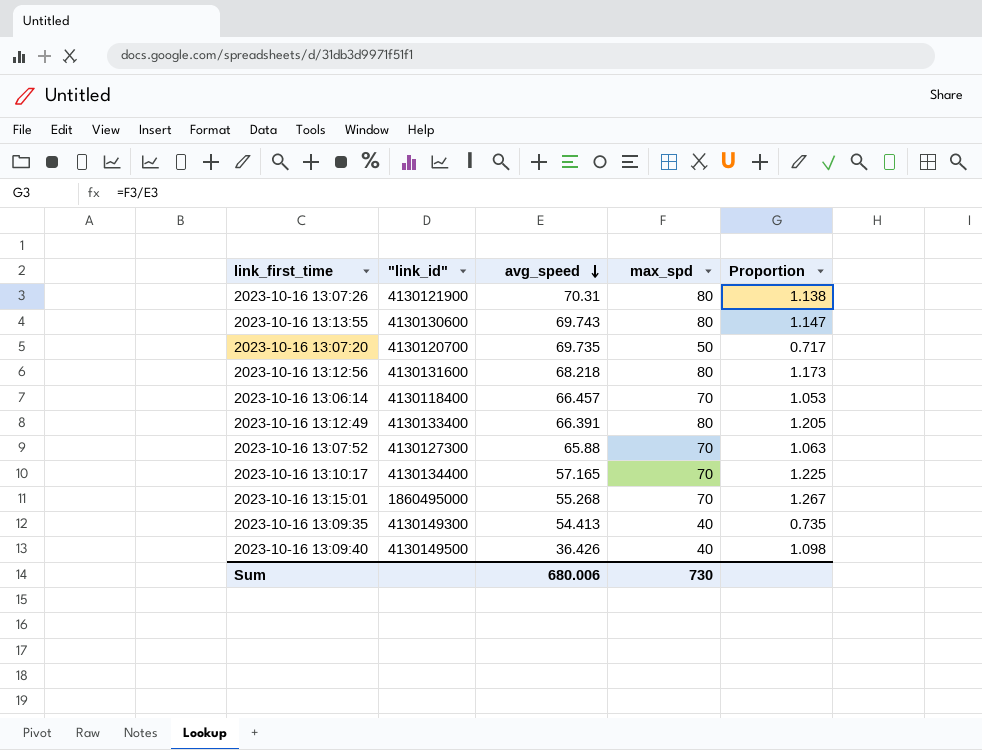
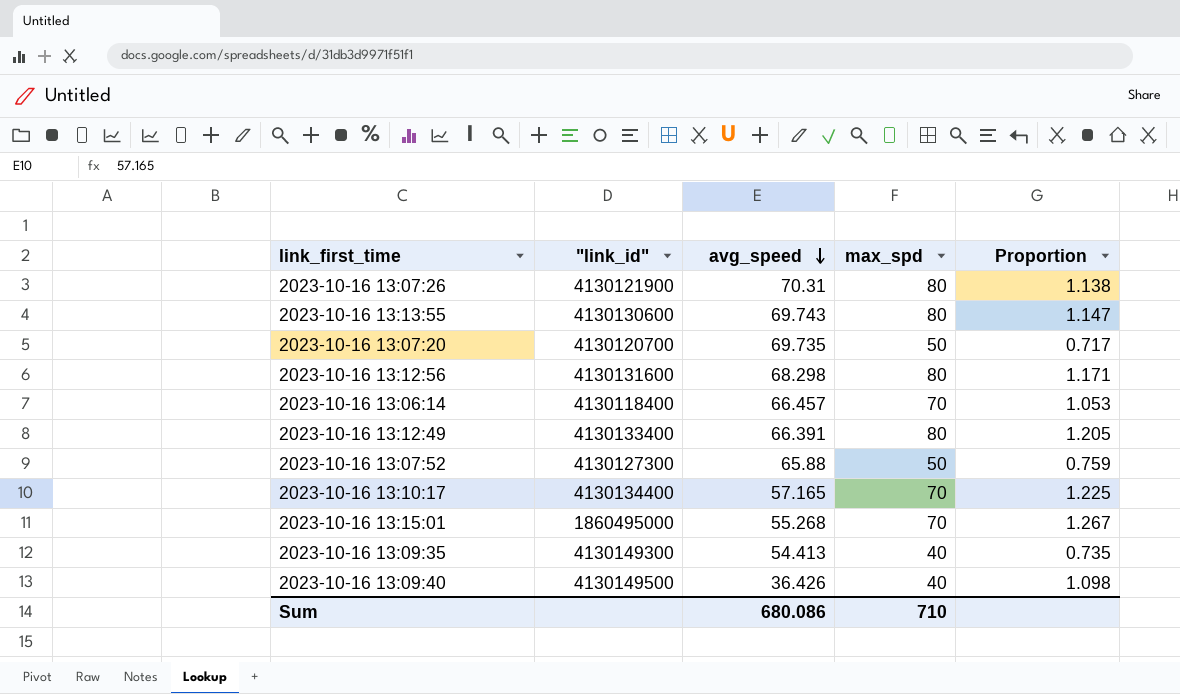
2023-10-16 13:12:56 | avg_speed: 68.218 -> 68.298
2023-10-16 13:12:56 | Proportion: 1.173 -> 1.171
2023-10-16 13:07:52 | max_spd: 70 -> 50
2023-10-16 13:07:52 | Proportion: 1.063 -> 0.759
Sum | avg_speed: 680.006 -> 680.086
Sum | max_spd: 730 -> 710

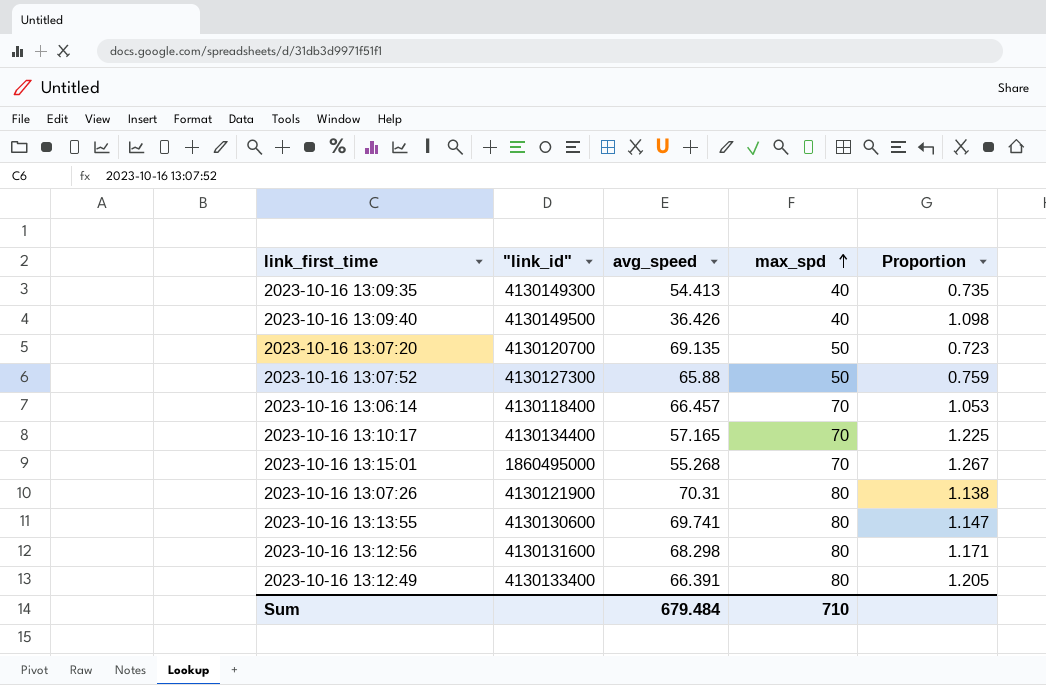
row order: avg_speed descending -> max_spd ascending
2023-10-16 13:07:20 | avg_speed: 69.735 -> 69.135
2023-10-16 13:07:20 | Proportion: 0.717 -> 0.723
2023-10-16 13:13:55 | avg_speed: 69.743 -> 69.741
Sum | avg_speed: 680.086 -> 679.484

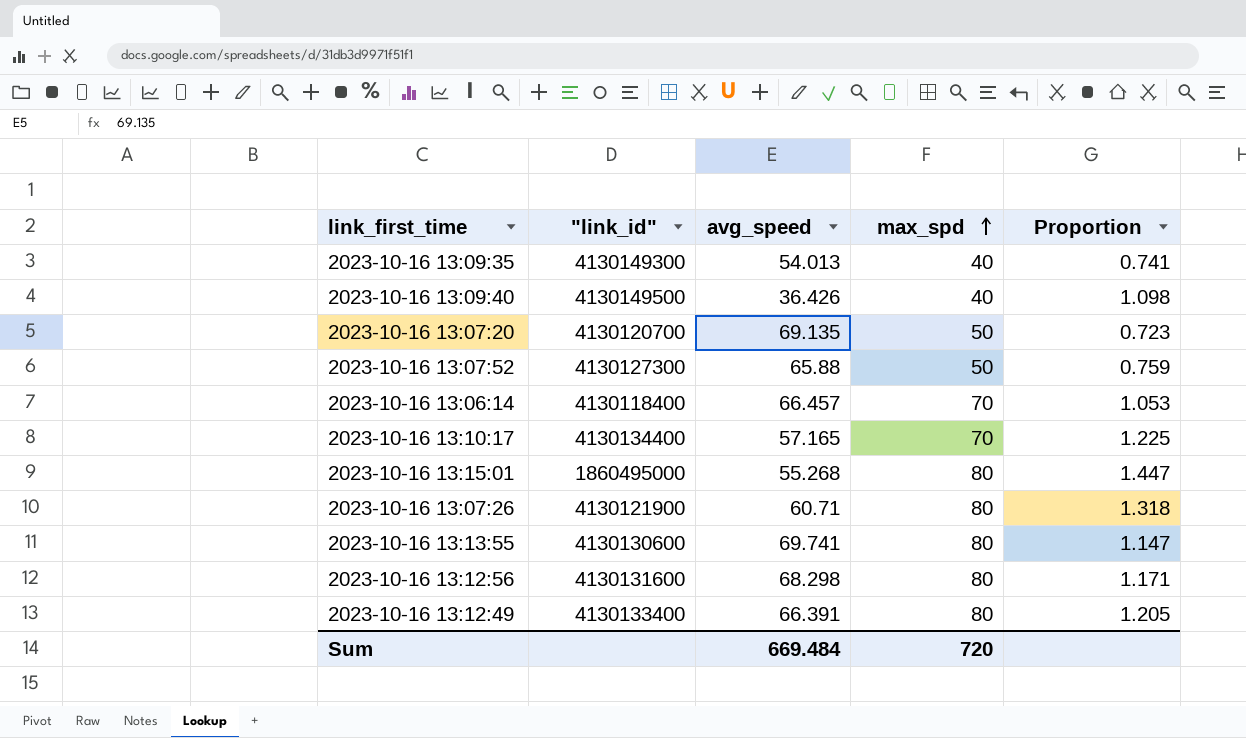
2023-10-16 13:09:35 | avg_speed: 54.413 -> 54.013
2023-10-16 13:09:35 | Proportion: 0.735 -> 0.741
2023-10-16 13:15:01 | max_spd: 70 -> 80
2023-10-16 13:15:01 | Proportion: 1.267 -> 1.447
2023-10-16 13:07:26 | avg_speed: 70.31 -> 60.71
2023-10-16 13:07:26 | Proportion: 1.138 -> 1.318
Sum | avg_speed: 679.484 -> 669.484
Sum | max_spd: 710 -> 720

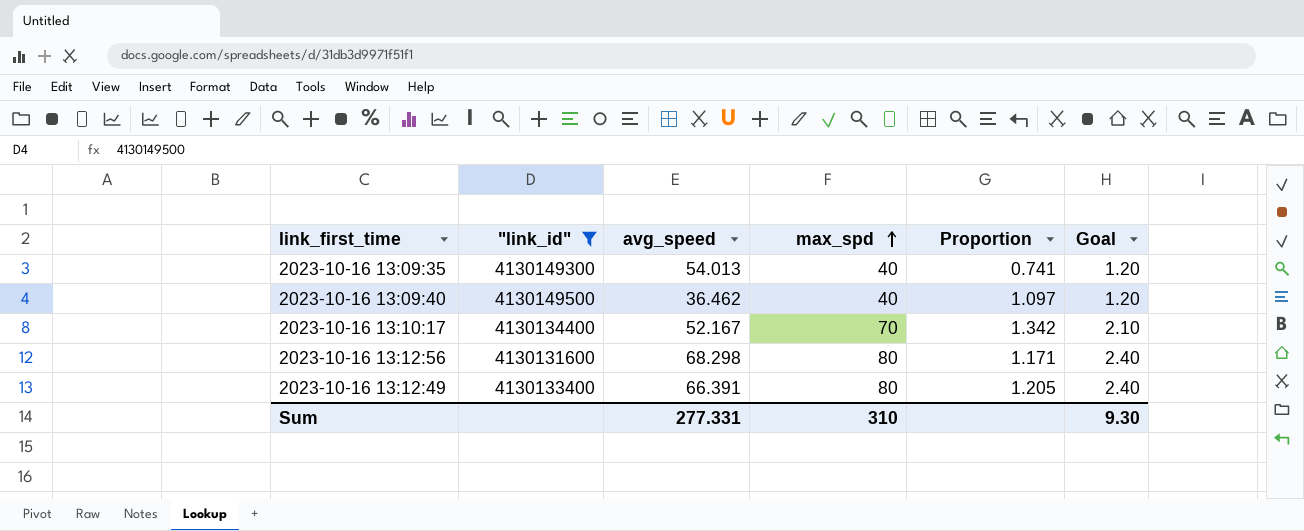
filter: none -> "link_id" >= 4130131600
column Goal | formula: none -> [max_spd] * 0.03
2023-10-16 13:09:40 | avg_speed: 36.426 -> 36.462
2023-10-16 13:09:40 | Proportion: 1.098 -> 1.097
2023-10-16 13:10:17 | avg_speed: 57.165 -> 52.167
2023-10-16 13:10:17 | Proportion: 1.225 -> 1.342
Sum | avg_speed: 669.484 -> 277.331
Sum | max_spd: 720 -> 310

